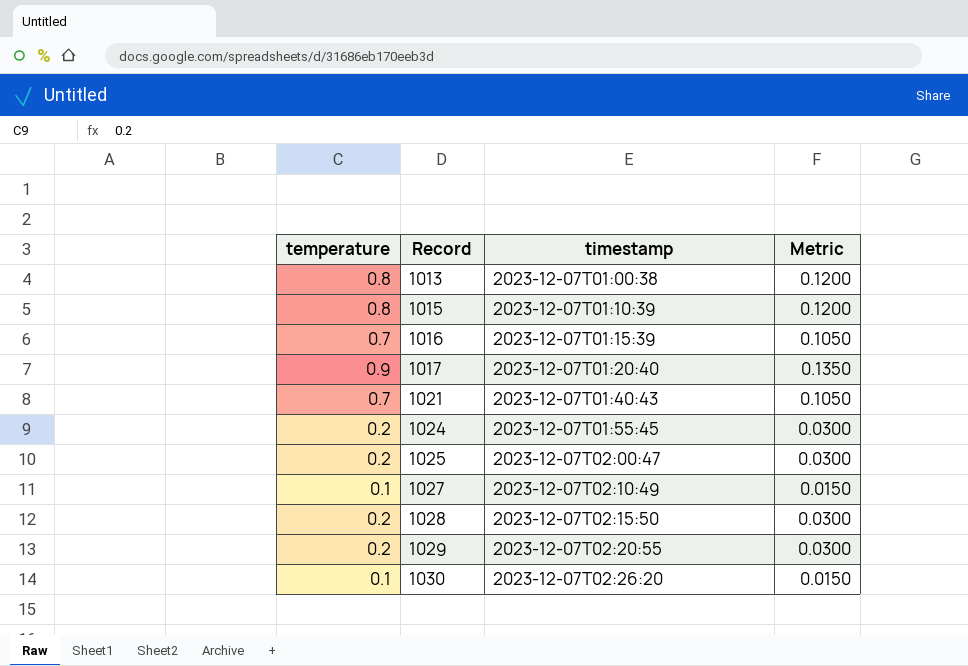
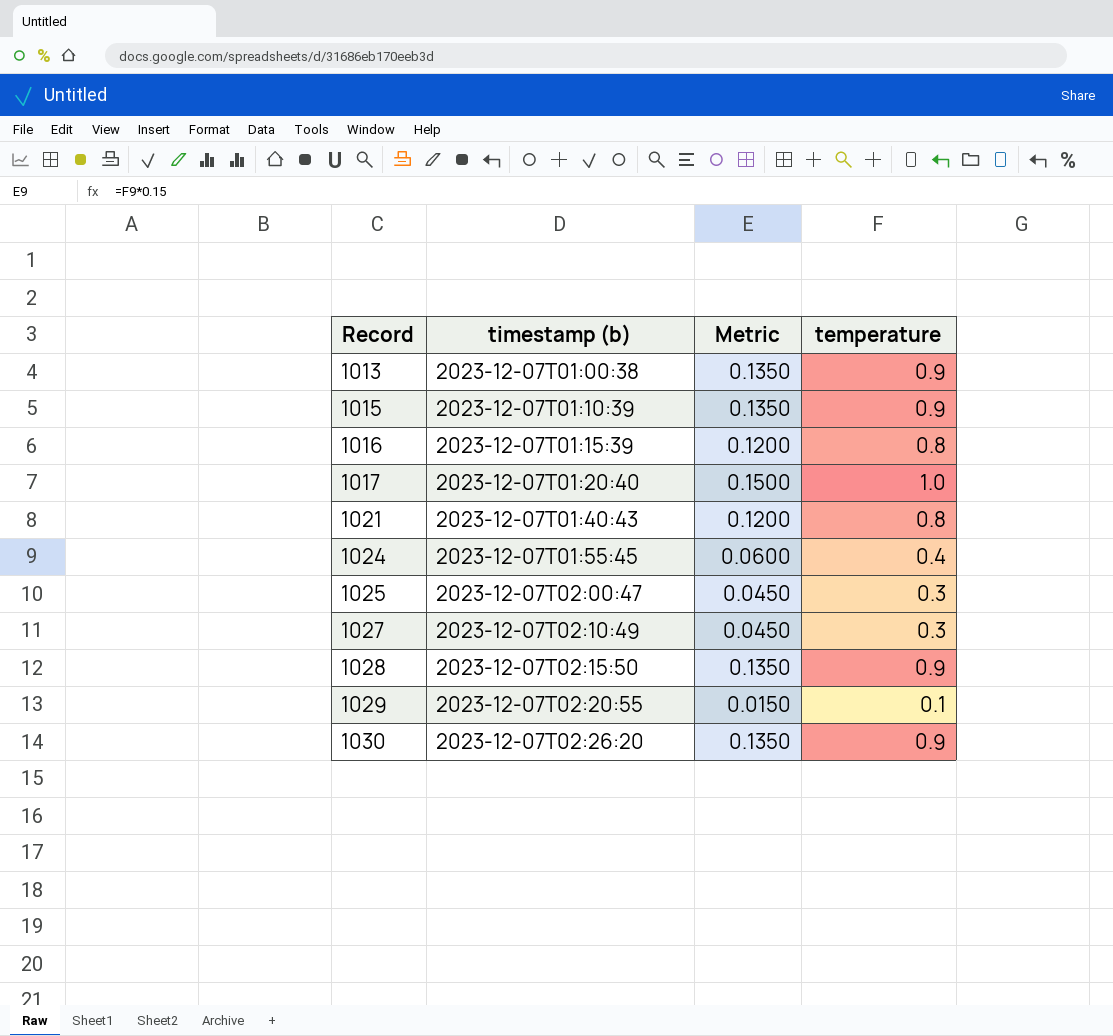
column name: timestamp -> timestamp (b)
column temperature | position: 1 -> 4
1013 | Metric: 0.1200 -> 0.1350
1013 | temperature: 0.8 -> 0.9
1015 | Metric: 0.1200 -> 0.1350
1015 | temperature: 0.8 -> 0.9
1016 | Metric: 0.1050 -> 0.1200
1016 | temperature: 0.7 -> 0.8
1017 | Metric: 0.1350 -> 0.1500
1017 | temperature: 0.9 -> 1.0
1021 | Metric: 0.1050 -> 0.1200
1021 | temperature: 0.7 -> 0.8
1024 | Metric: 0.0300 -> 0.0600
1024 | temperature: 0.2 -> 0.4
1025 | Metric: 0.0300 -> 0.0450
1025 | temperature: 0.2 -> 0.3
1027 | Metric: 0.0150 -> 0.0450
1027 | temperature: 0.1 -> 0.3
1028 | Metric: 0.0300 -> 0.1350
1028 | temperature: 0.2 -> 0.9
1029 | Metric: 0.0300 -> 0.0150
1029 | temperature: 0.2 -> 0.1
1030 | Metric: 0.0150 -> 0.1350
1030 | temperature: 0.1 -> 0.9

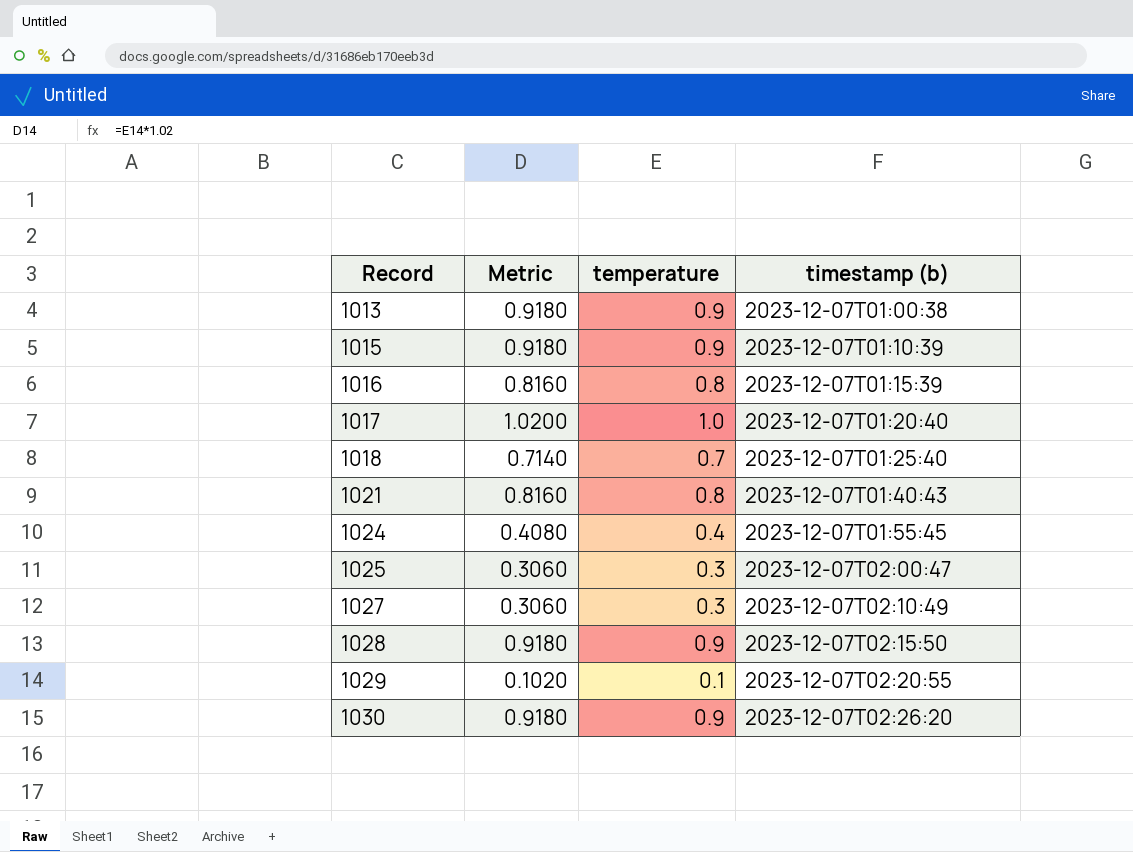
column Metric | formula: [temperature] * 0.15 -> [temperature] * 1.02
column timestamp (b) | position: 2 -> 4
row 1018: none -> 0.7140 | 0.7 | 2023-12-07T01:25:40

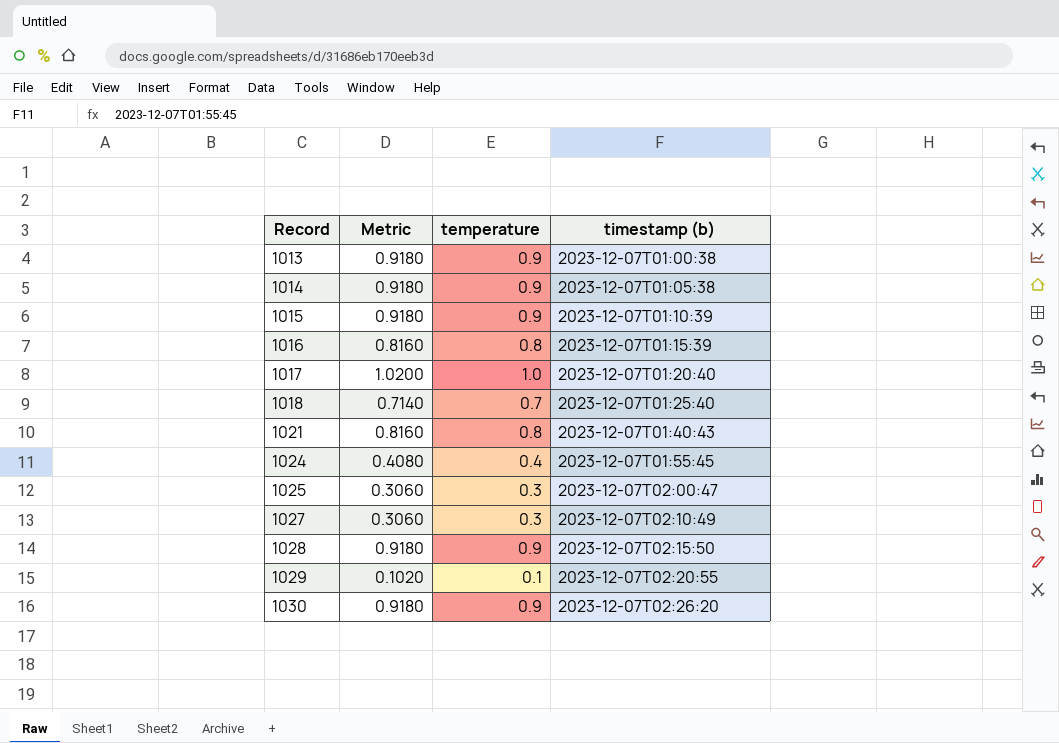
row 1014: none -> 0.9180 | 0.9 | 2023-12-07T01:05:38

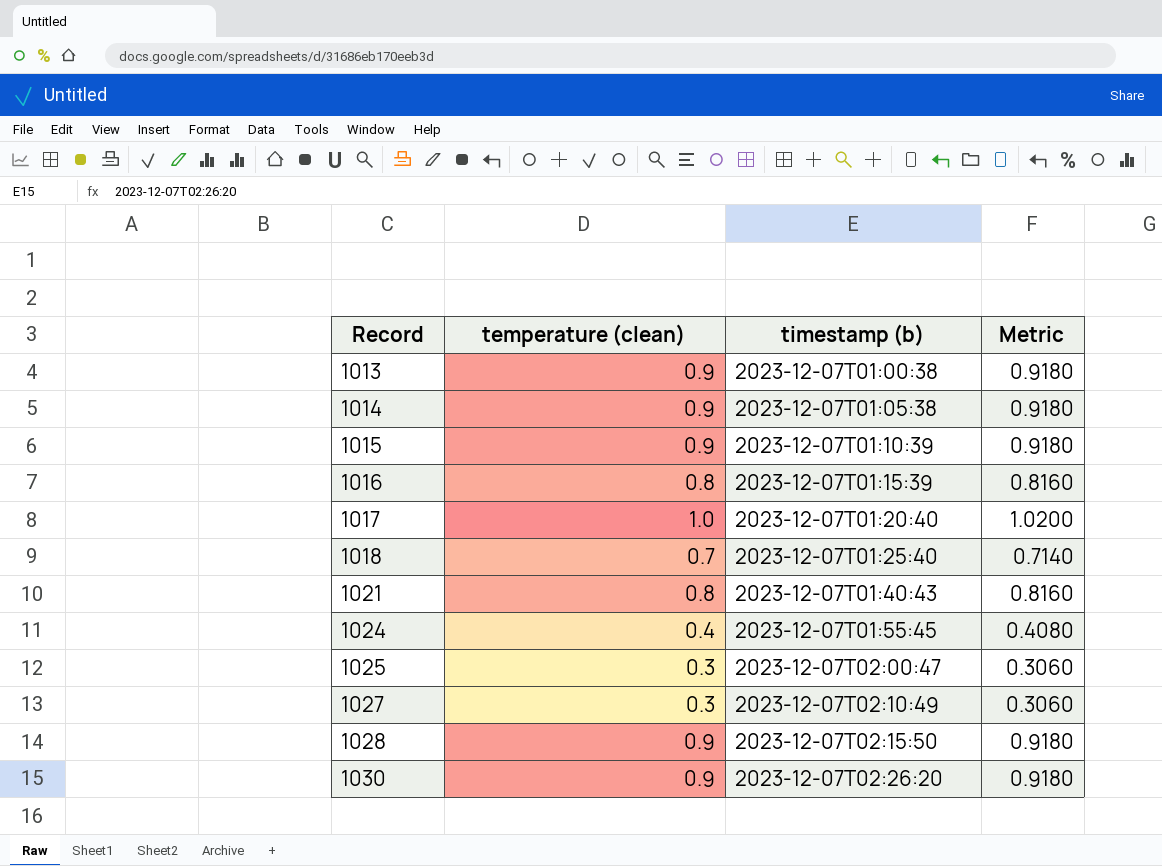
column name: temperature -> temperature (clean)
column Metric | position: 2 -> 4
row 1029: 0.1020 | 0.1 | 2023-12-07T02:20:55 -> none

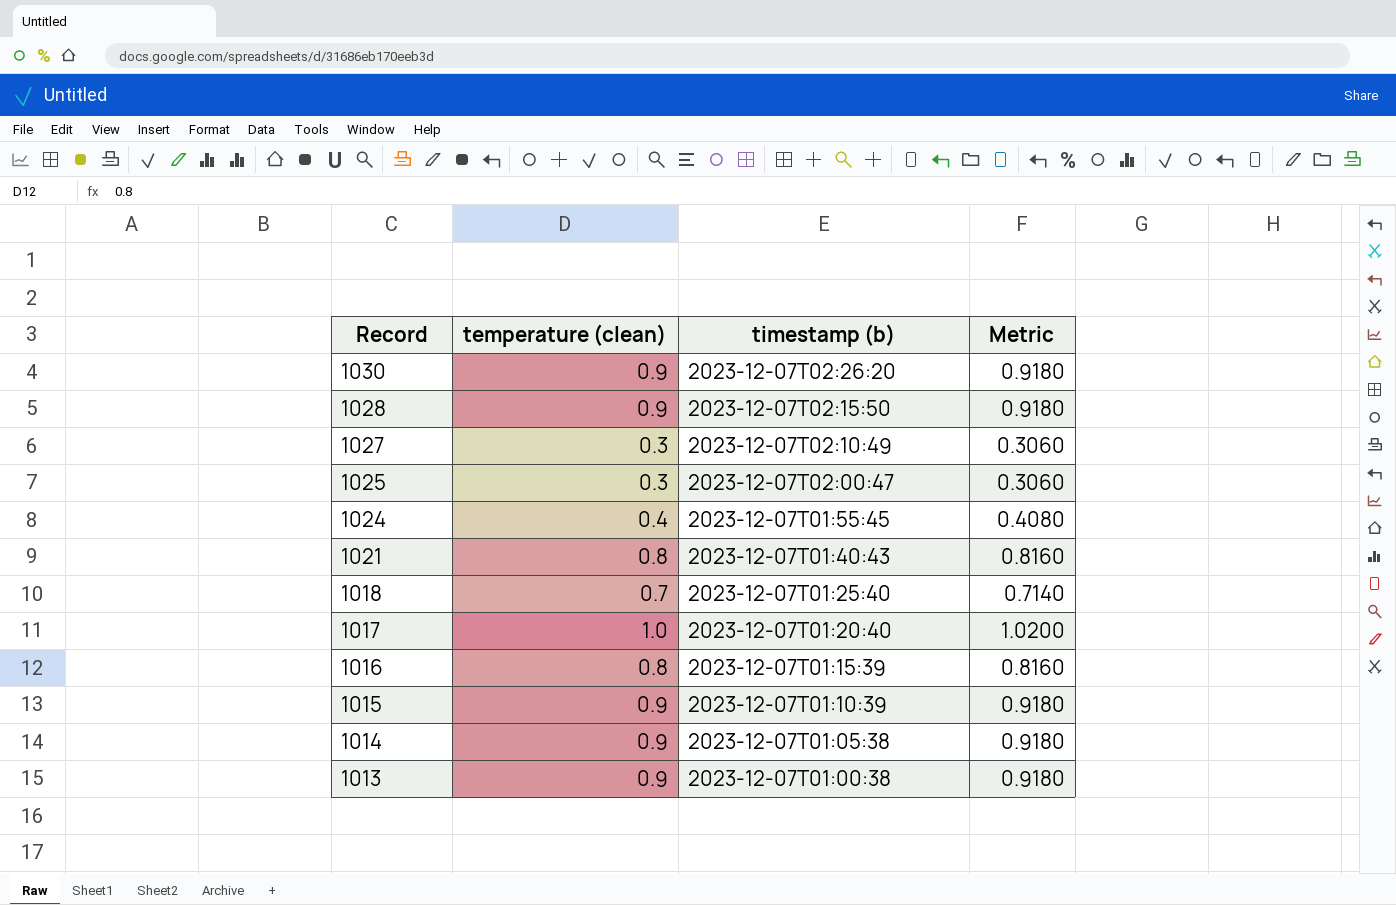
row order: Record ascending -> Record descending

